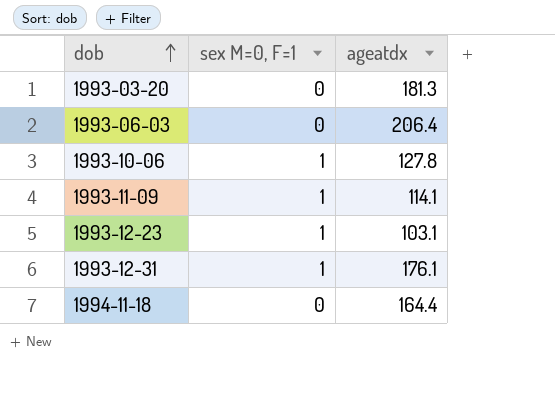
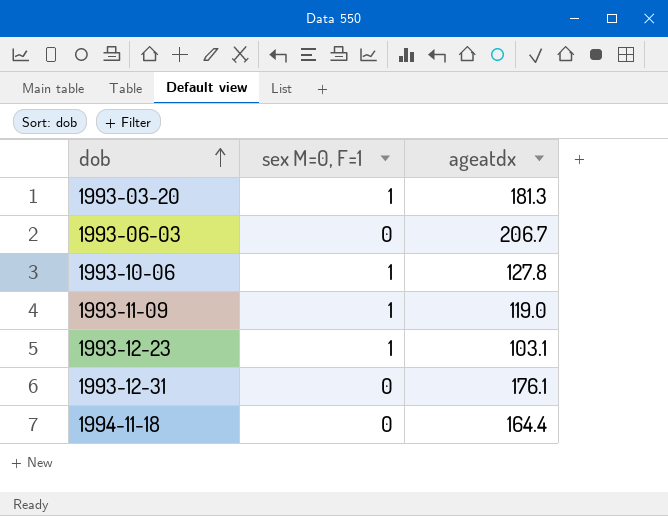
1993-03-20 | sex M=0, F=1: 0 -> 1
1993-06-03 | ageatdx: 206.4 -> 206.7
1993-11-09 | ageatdx: 114.1 -> 119.0
1993-12-31 | sex M=0, F=1: 1 -> 0

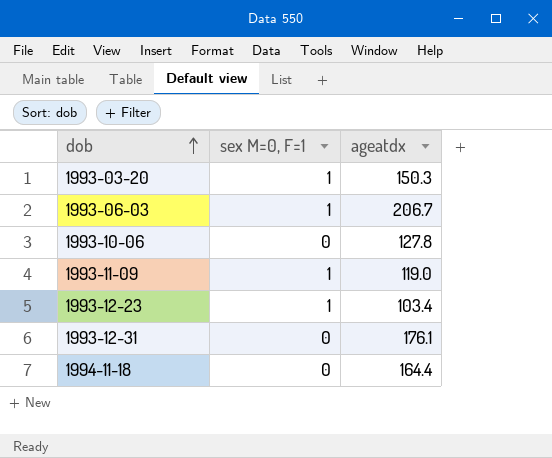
1993-03-20 | ageatdx: 181.3 -> 150.3
1993-06-03 | sex M=0, F=1: 0 -> 1
1993-10-06 | sex M=0, F=1: 1 -> 0
1993-12-23 | ageatdx: 103.1 -> 103.4

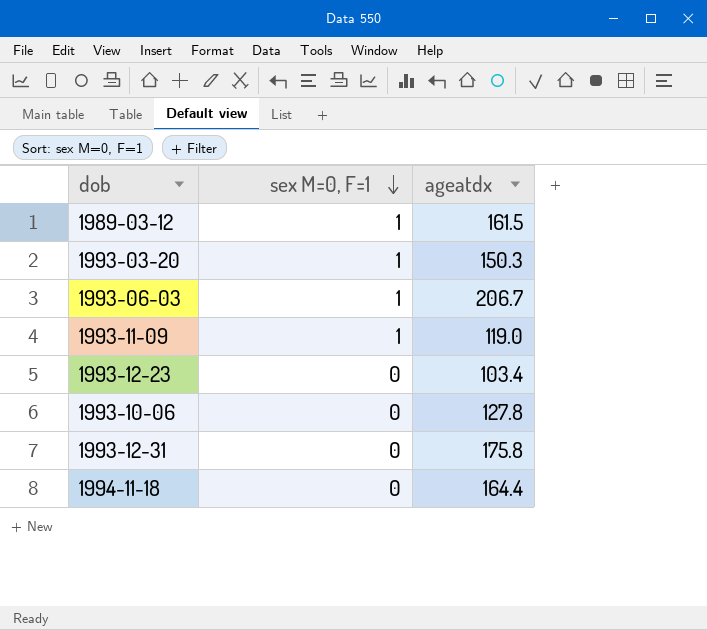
row order: dob ascending -> sex M=0, F=1 descending
row 1989-03-12: none -> 1 | 161.5
1993-12-23 | sex M=0, F=1: 1 -> 0
1993-12-31 | ageatdx: 176.1 -> 175.8

